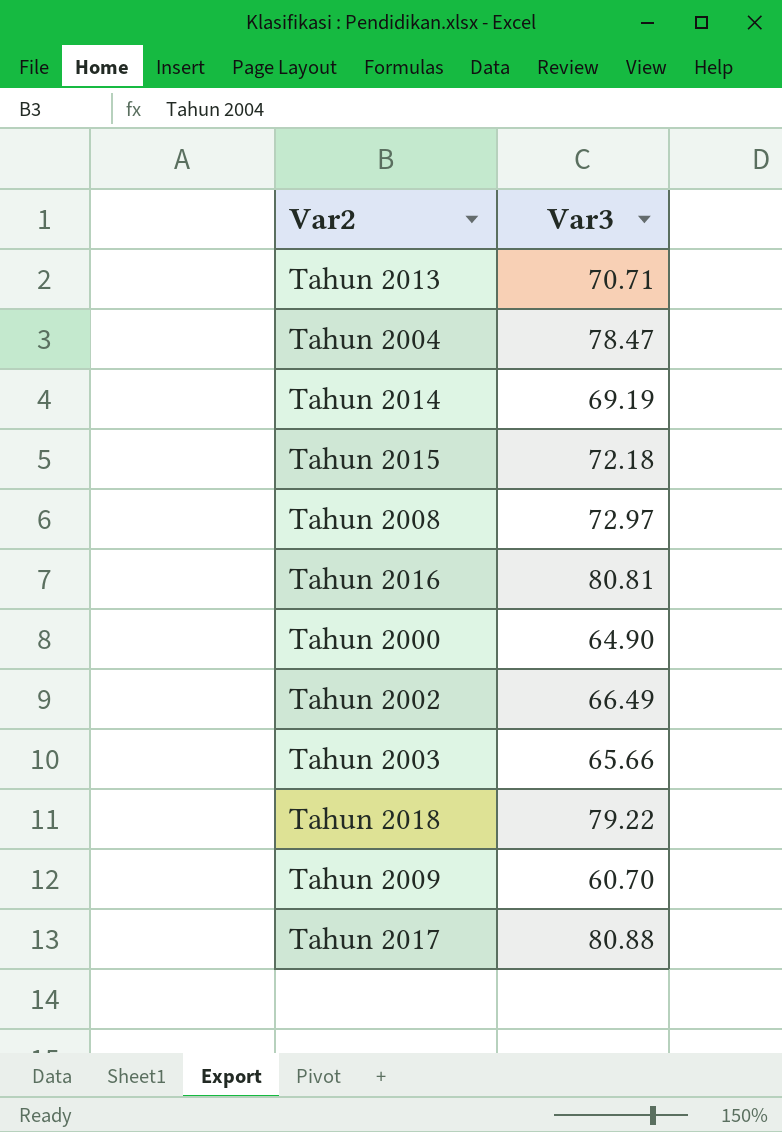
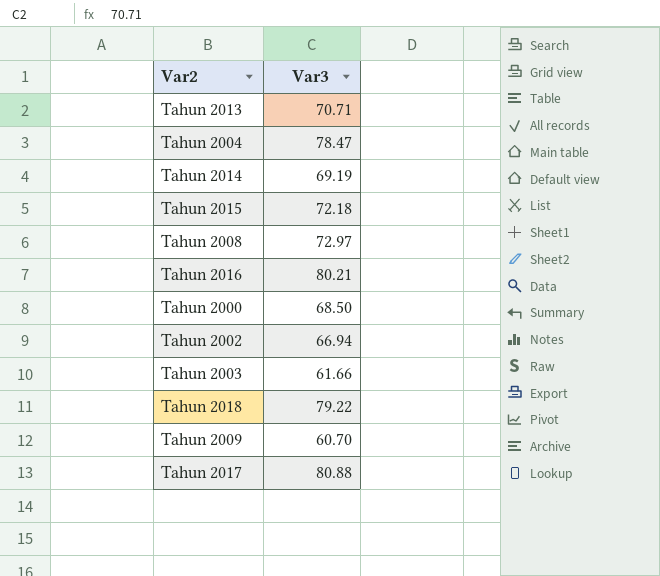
Tahun 2016 | Var3: 80.81 -> 80.21
Tahun 2000 | Var3: 64.90 -> 68.50
Tahun 2002 | Var3: 66.49 -> 66.94
Tahun 2003 | Var3: 65.66 -> 61.66

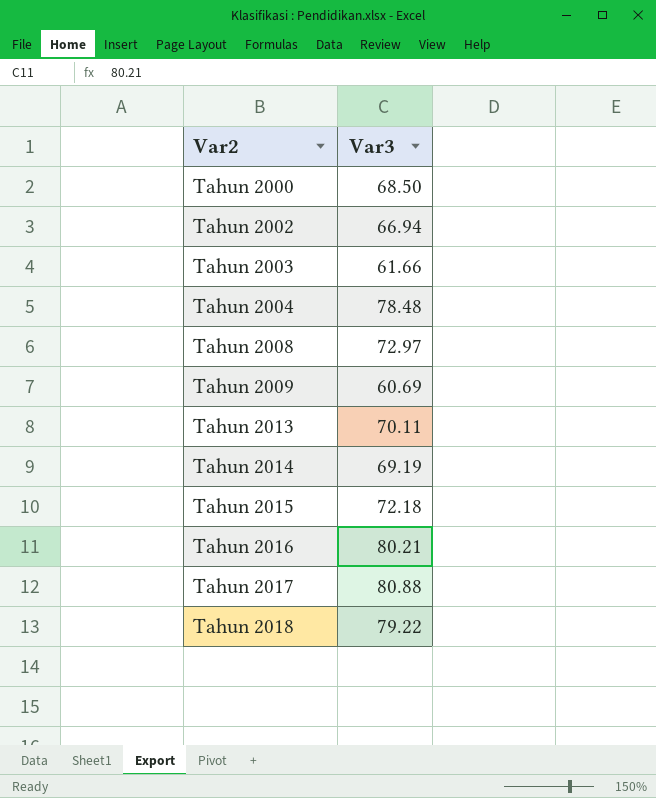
row order: none -> Var2 ascending
Tahun 2004 | Var3: 78.47 -> 78.48
Tahun 2009 | Var3: 60.70 -> 60.69
Tahun 2013 | Var3: 70.71 -> 70.11

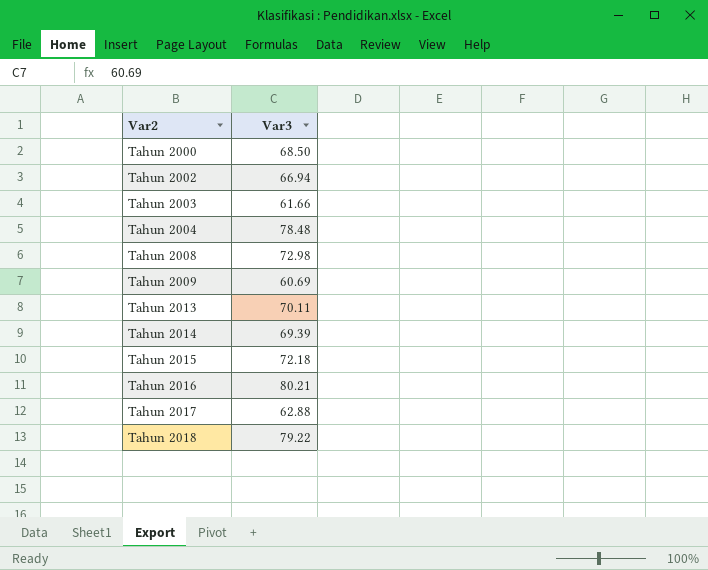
Tahun 2008 | Var3: 72.97 -> 72.98
Tahun 2014 | Var3: 69.19 -> 69.39
Tahun 2017 | Var3: 80.88 -> 62.88

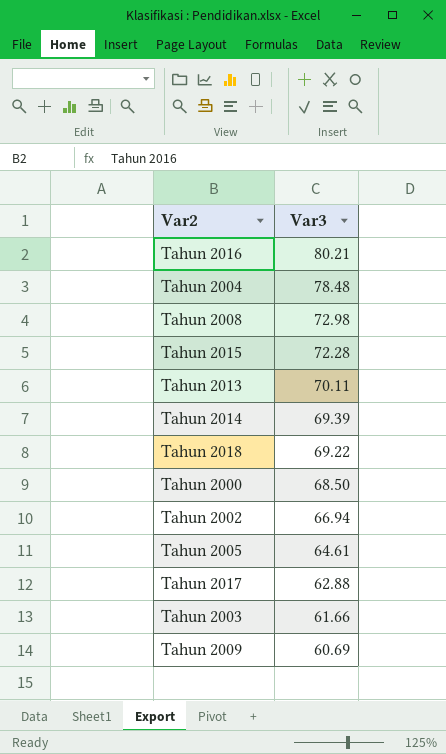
row order: Var2 ascending -> Var3 descending
Tahun 2015 | Var3: 72.18 -> 72.28
Tahun 2018 | Var3: 79.22 -> 69.22
row Tahun 2005: none -> 64.61

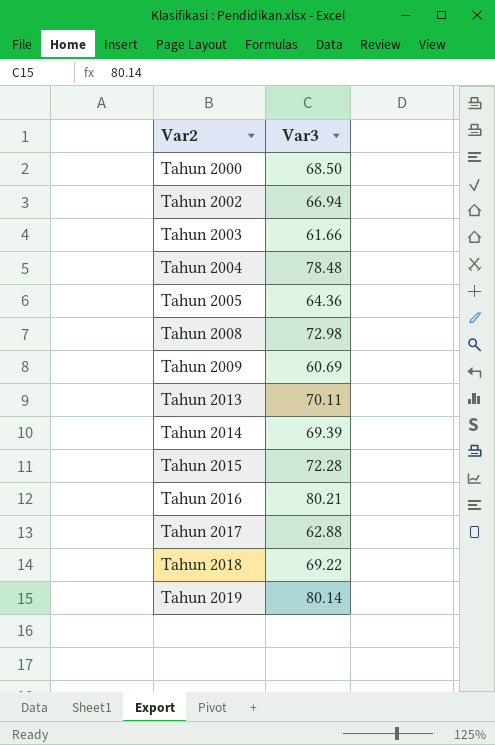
row order: Var3 descending -> Var2 ascending
Tahun 2005 | Var3: 64.61 -> 64.36
row Tahun 2019: none -> 80.14

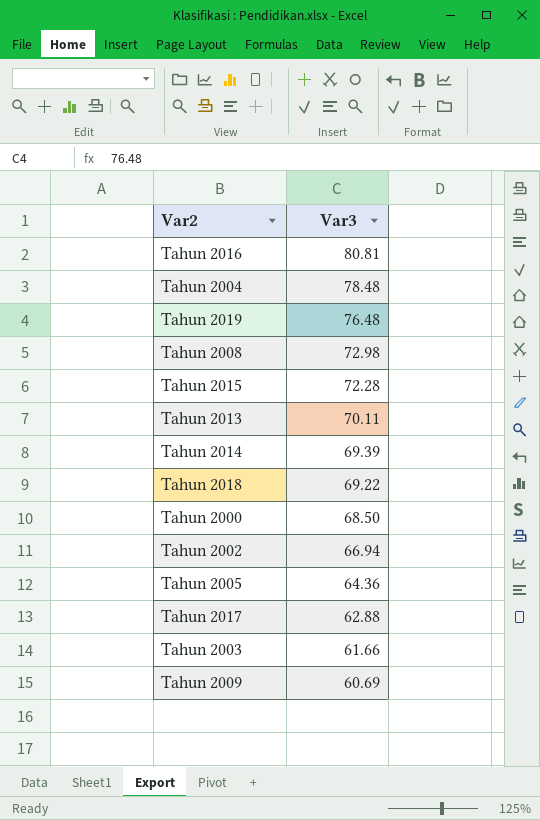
row order: Var2 ascending -> Var3 descending
Tahun 2016 | Var3: 80.21 -> 80.81
Tahun 2019 | Var3: 80.14 -> 76.48

